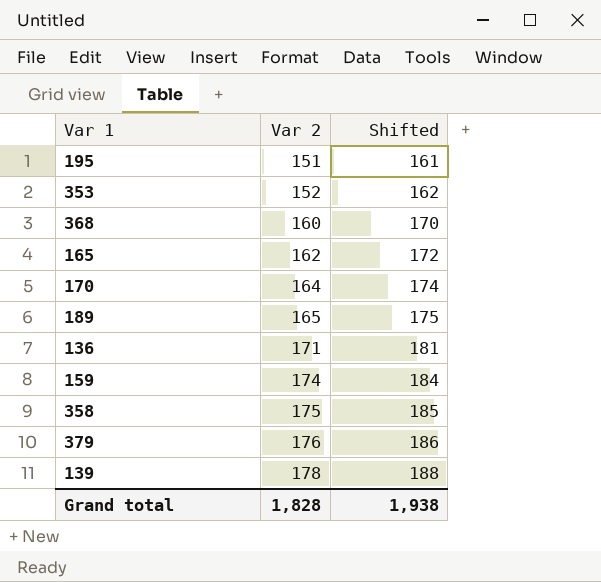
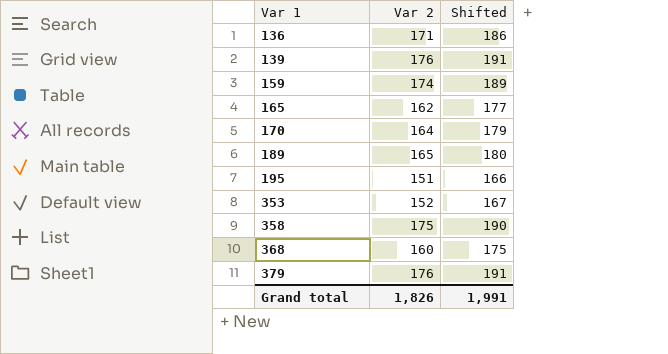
row order: Var 2 ascending -> Var 1 ascending
column Shifted | formula: [Var 2] + 10 -> [Var 2] + 15
139 | Var 2: 178 -> 176
Grand total | Var 2: 1,828 -> 1,826
Grand total | Shifted: 1,938 -> 1,991

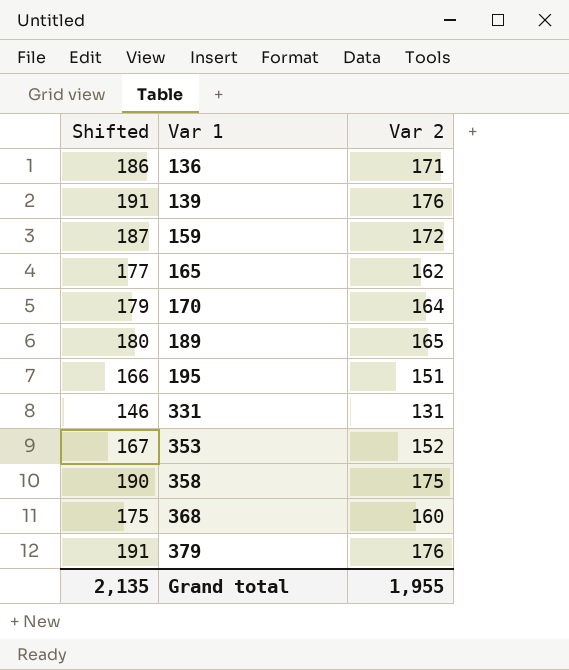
column Shifted | position: 3 -> 1
159 | Shifted: 189 -> 187
159 | Var 2: 174 -> 172
row 331: none -> 146 | 131
Grand total | Shifted: 1,991 -> 2,135
Grand total | Var 2: 1,826 -> 1,955

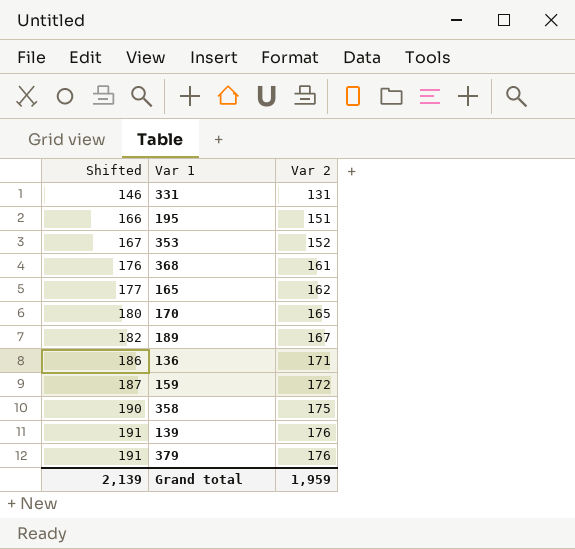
row order: Var 1 ascending -> Shifted ascending
368 | Shifted: 175 -> 176
368 | Var 2: 160 -> 161
170 | Shifted: 179 -> 180
170 | Var 2: 164 -> 165
189 | Shifted: 180 -> 182
189 | Var 2: 165 -> 167
Grand total | Shifted: 2,135 -> 2,139
Grand total | Var 2: 1,955 -> 1,959

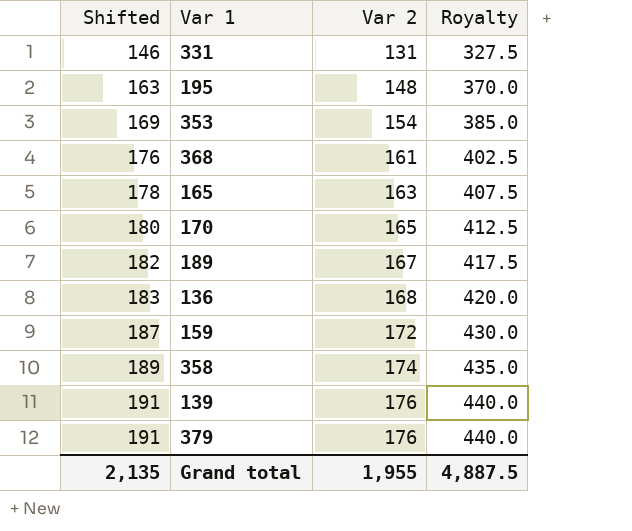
column Royalty | formula: none -> [Var 2] * 2.5
195 | Shifted: 166 -> 163
195 | Var 2: 151 -> 148
353 | Shifted: 167 -> 169
353 | Var 2: 152 -> 154
165 | Shifted: 177 -> 178
165 | Var 2: 162 -> 163
136 | Shifted: 186 -> 183
136 | Var 2: 171 -> 168
358 | Shifted: 190 -> 189
358 | Var 2: 175 -> 174
Grand total | Shifted: 2,139 -> 2,135
Grand total | Var 2: 1,959 -> 1,955

